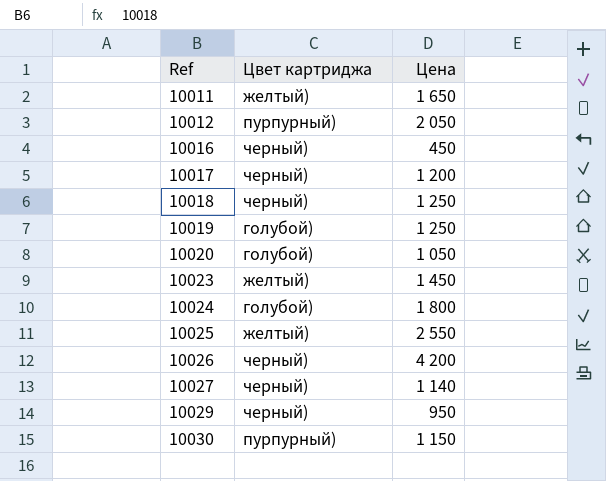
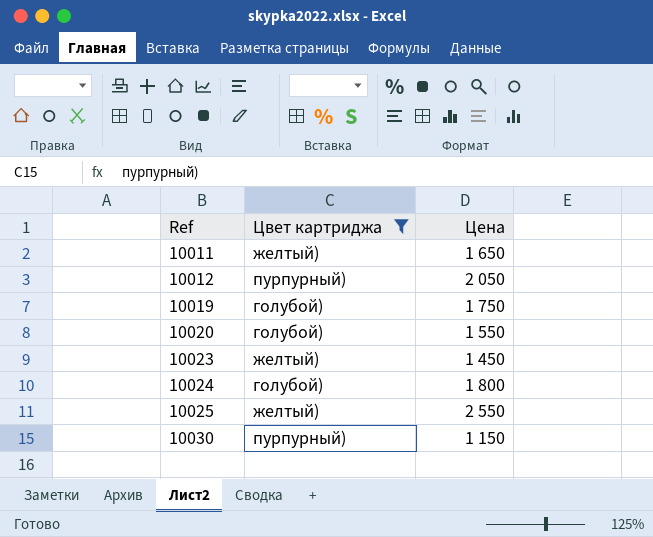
filter: none -> Цвет картриджа != черный)
10019 | Цена: 1 250 -> 1 750
10020 | Цена: 1 050 -> 1 550

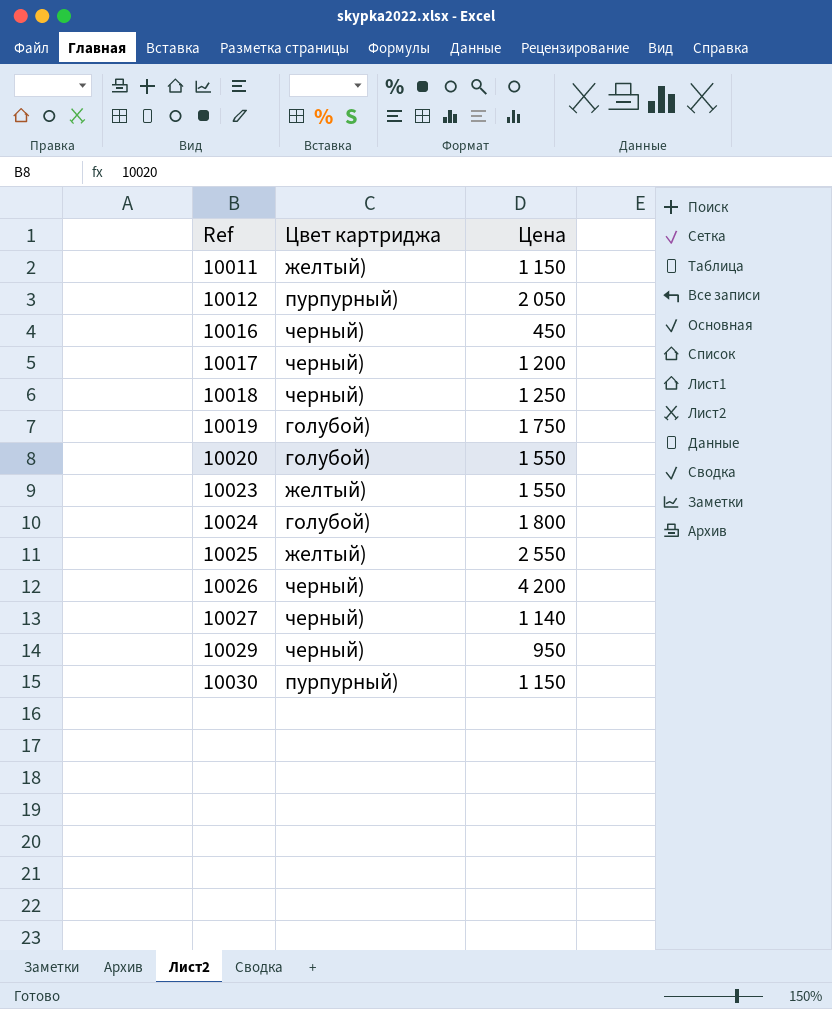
filter: Цвет картриджа != черный) -> none
10011 | Цена: 1 650 -> 1 150
10023 | Цена: 1 450 -> 1 550

